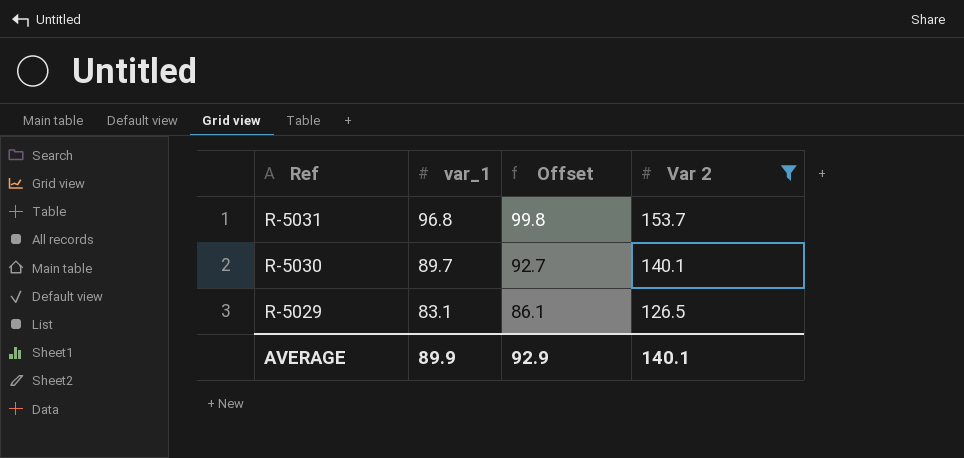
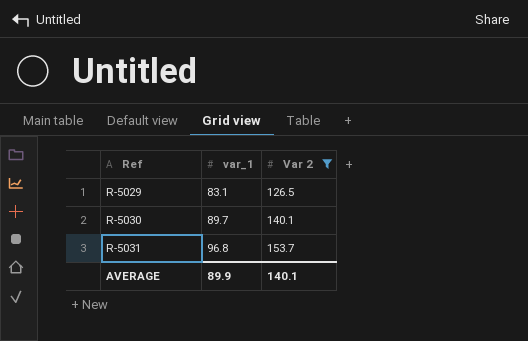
row order: Ref descending -> Ref ascending
column Offset | formula: [var_1] + 3 -> none

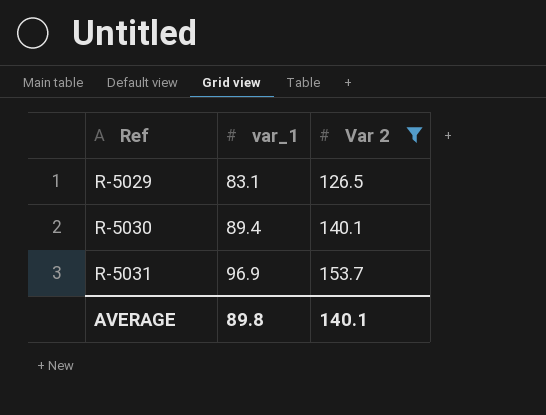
R-5030 | var_1: 89.7 -> 89.4
R-5031 | var_1: 96.8 -> 96.9
AVERAGE | var_1: 89.9 -> 89.8

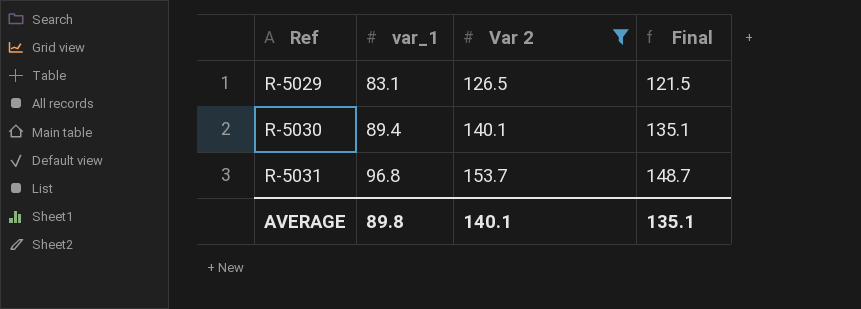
column Final | formula: none -> [Var 2] - 5
R-5031 | var_1: 96.9 -> 96.8

